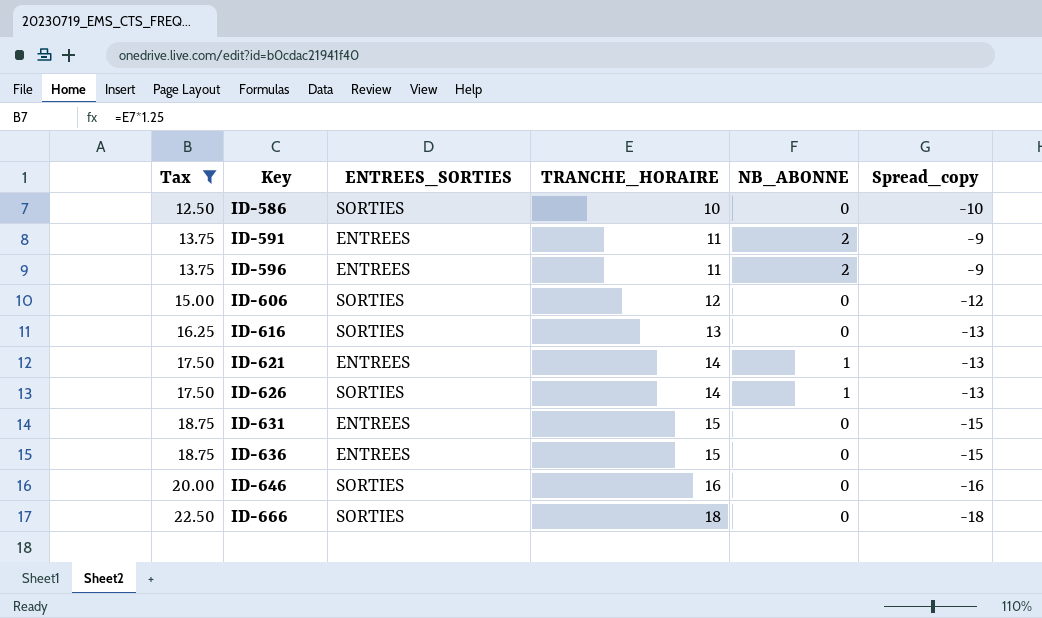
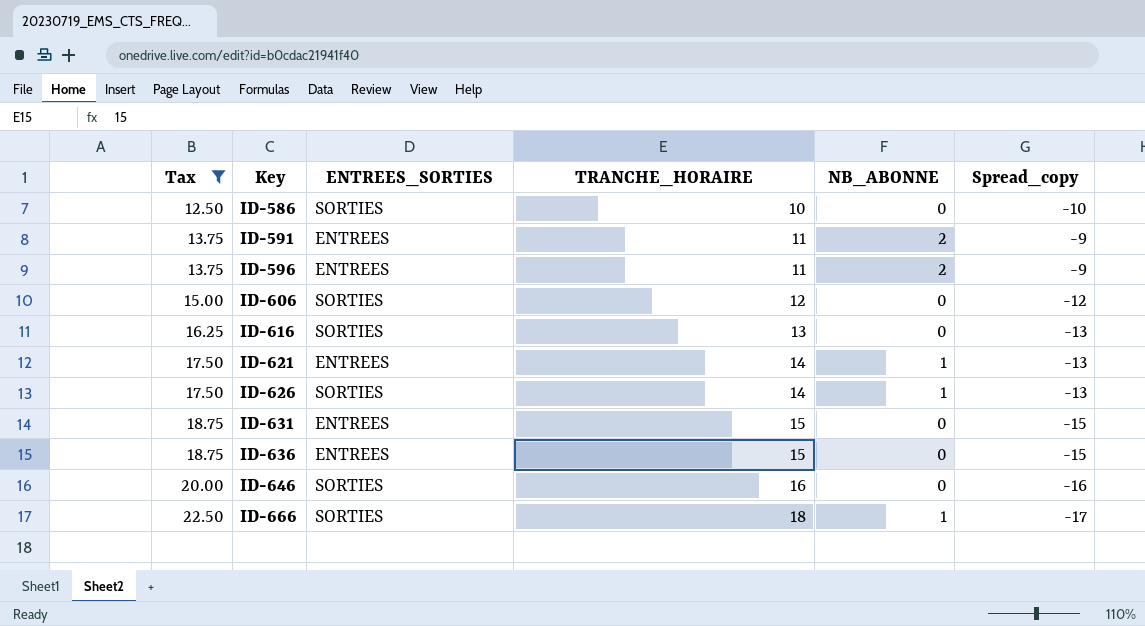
ID-666 | NB_ABONNE: 0 -> 1
ID-666 | Spread_copy: -18 -> -17

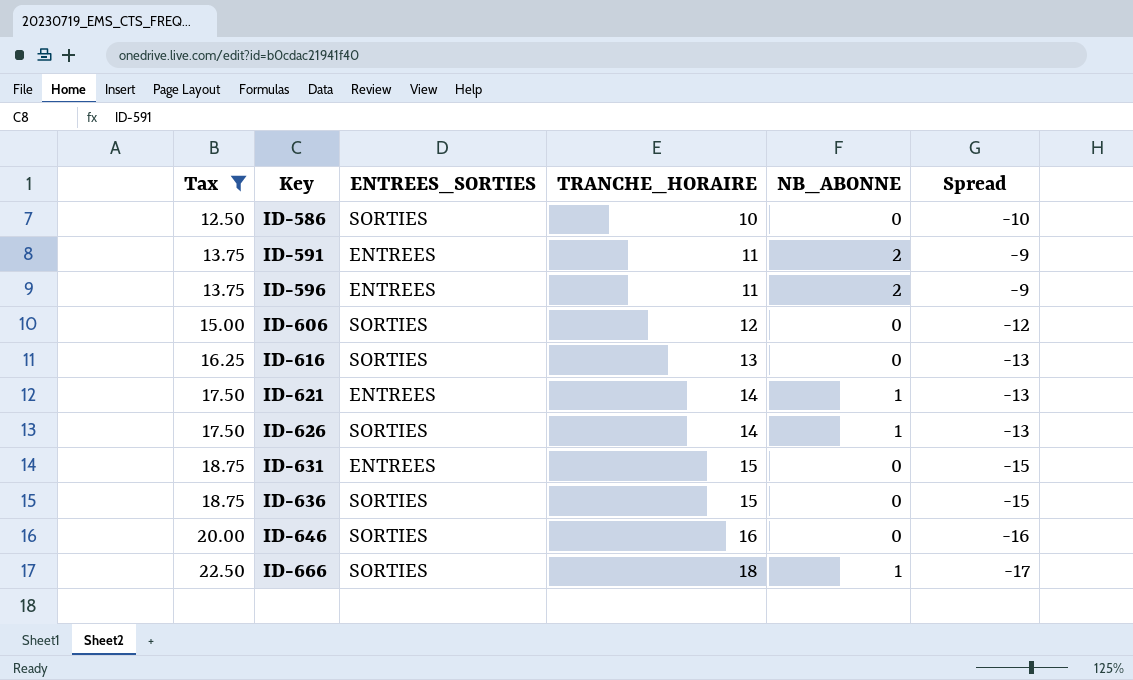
column name: Spread_copy -> Spread
ID-636 | ENTREES_SORTIES: ENTREES -> SORTIES

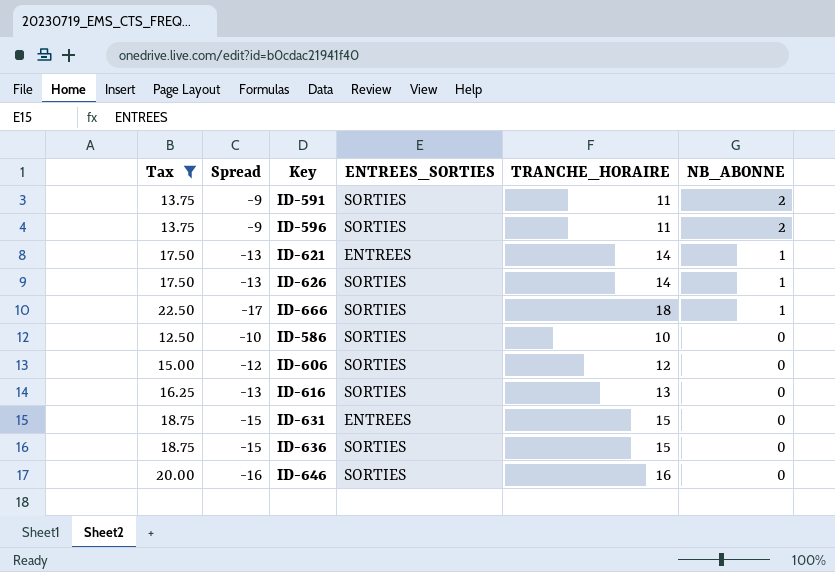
row order: Tax ascending -> NB_ABONNE descending
column Spread | position: 6 -> 2
ID-591 | ENTREES_SORTIES: ENTREES -> SORTIES
ID-596 | ENTREES_SORTIES: ENTREES -> SORTIES

